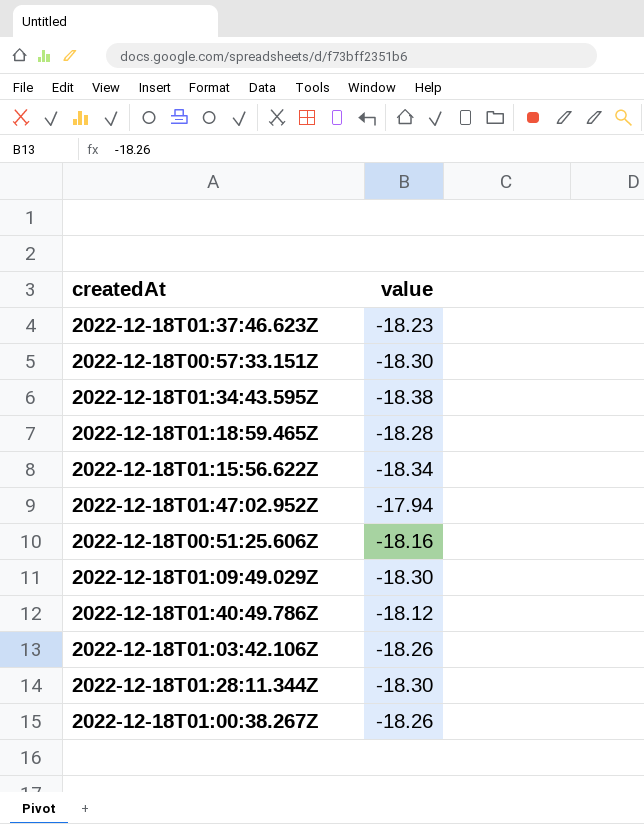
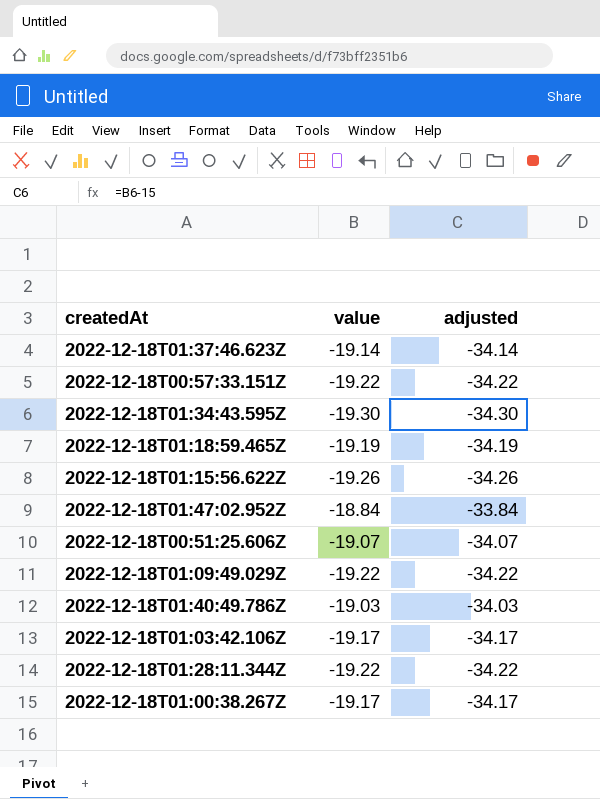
column adjusted | formula: none -> [value] - 15
2022-12-18T01:37:46.623Z | value: -18.23 -> -19.14
2022-12-18T00:57:33.151Z | value: -18.30 -> -19.22
2022-12-18T01:34:43.595Z | value: -18.38 -> -19.30
2022-12-18T01:18:59.465Z | value: -18.28 -> -19.19
2022-12-18T01:15:56.622Z | value: -18.34 -> -19.26
2022-12-18T01:47:02.952Z | value: -17.94 -> -18.84
2022-12-18T00:51:25.606Z | value: -18.16 -> -19.07
2022-12-18T01:09:49.029Z | value: -18.30 -> -19.22
2022-12-18T01:40:49.786Z | value: -18.12 -> -19.03
2022-12-18T01:03:42.106Z | value: -18.26 -> -19.17
2022-12-18T01:28:11.344Z | value: -18.30 -> -19.22
2022-12-18T01:00:38.267Z | value: -18.26 -> -19.17

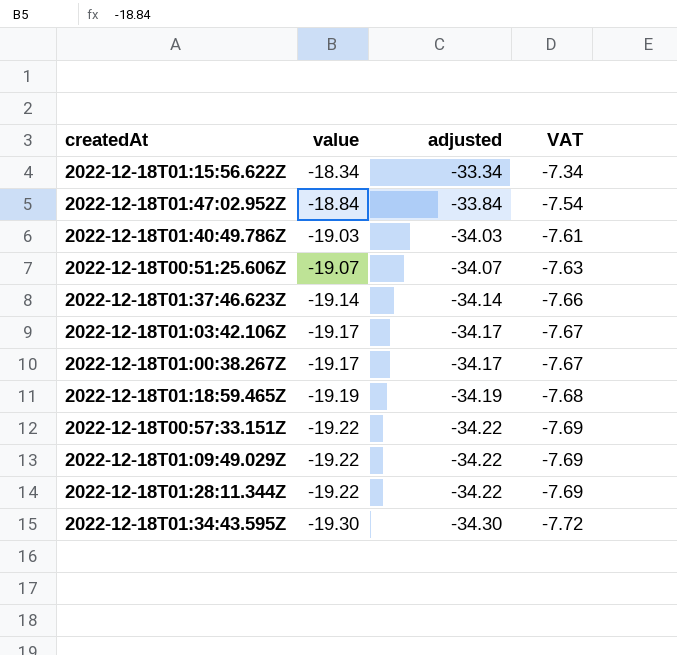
row order: none -> value descending
column VAT | formula: none -> [value] * 0.4
2022-12-18T01:15:56.622Z | value: -19.26 -> -18.34
2022-12-18T01:15:56.622Z | adjusted: -34.26 -> -33.34

